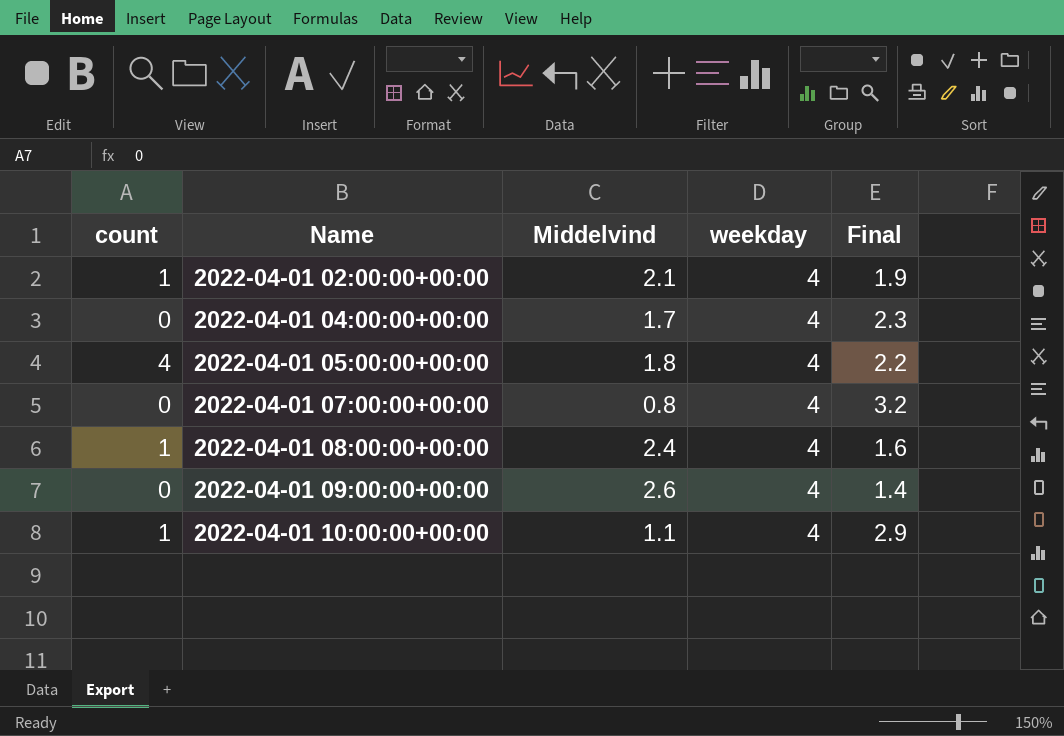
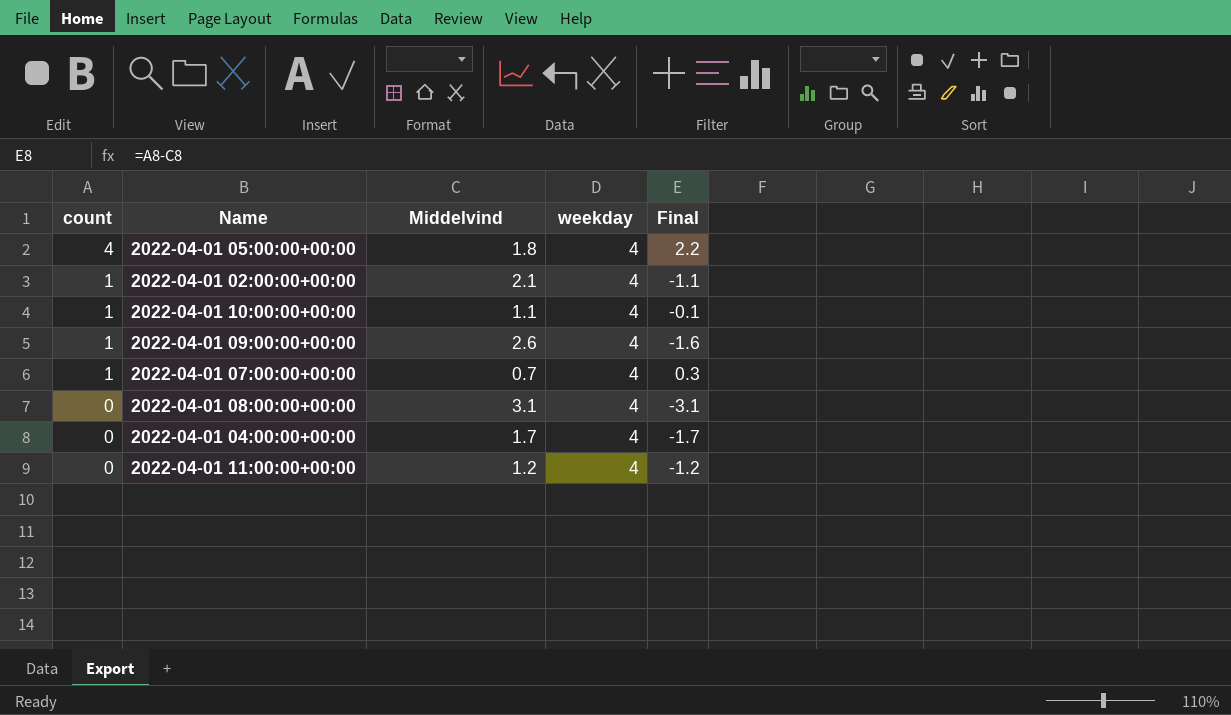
row order: Name ascending -> count descending
column Final | formula: [weekday] - [Middelvind] -> [count] - [Middelvind]
2022-04-01 09:00:00+00:00 | count: 0 -> 1
2022-04-01 07:00:00+00:00 | count: 0 -> 1
2022-04-01 07:00:00+00:00 | Middelvind: 0.8 -> 0.7
2022-04-01 08:00:00+00:00 | count: 1 -> 0
2022-04-01 08:00:00+00:00 | Middelvind: 2.4 -> 3.1
row 2022-04-01 11:00:00+00:00: none -> 0 | 1.2 | 4 | -1.2

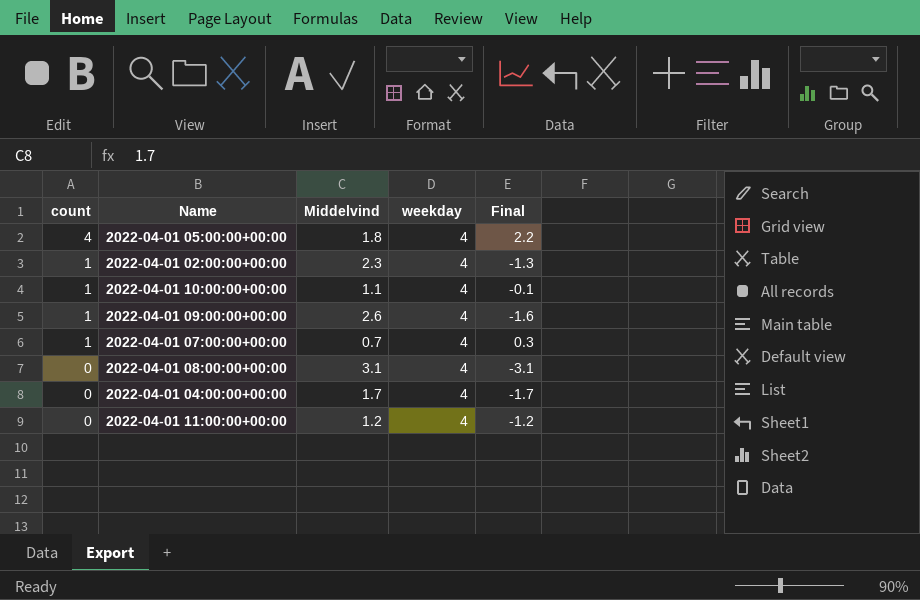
2022-04-01 02:00:00+00:00 | Middelvind: 2.1 -> 2.3
2022-04-01 02:00:00+00:00 | Final: -1.1 -> -1.3

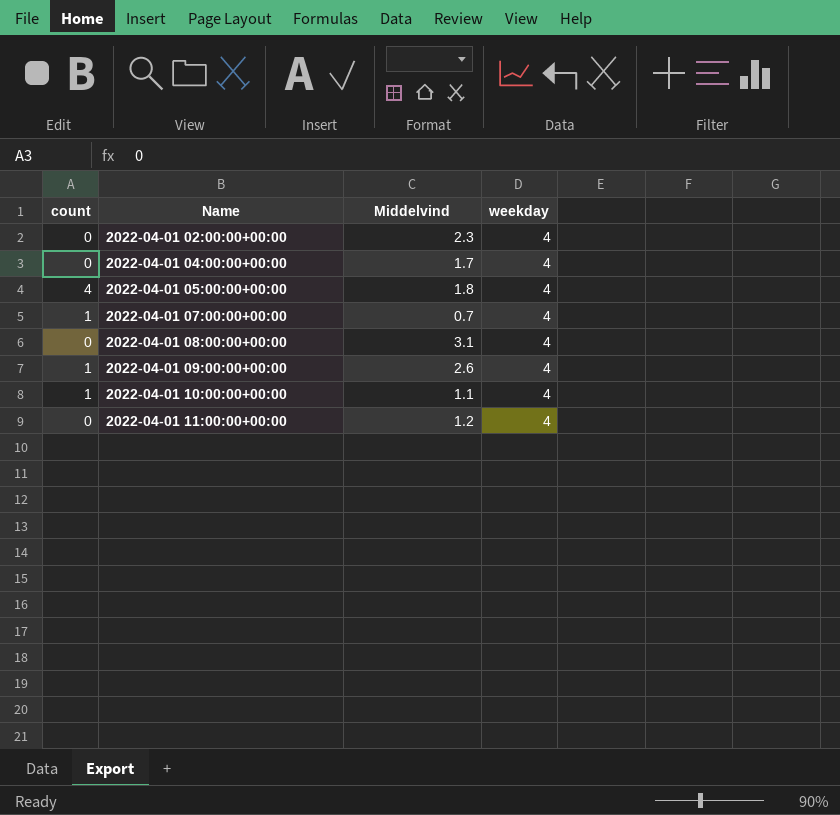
row order: count descending -> Name ascending
column Final | formula: [count] - [Middelvind] -> none
2022-04-01 02:00:00+00:00 | count: 1 -> 0

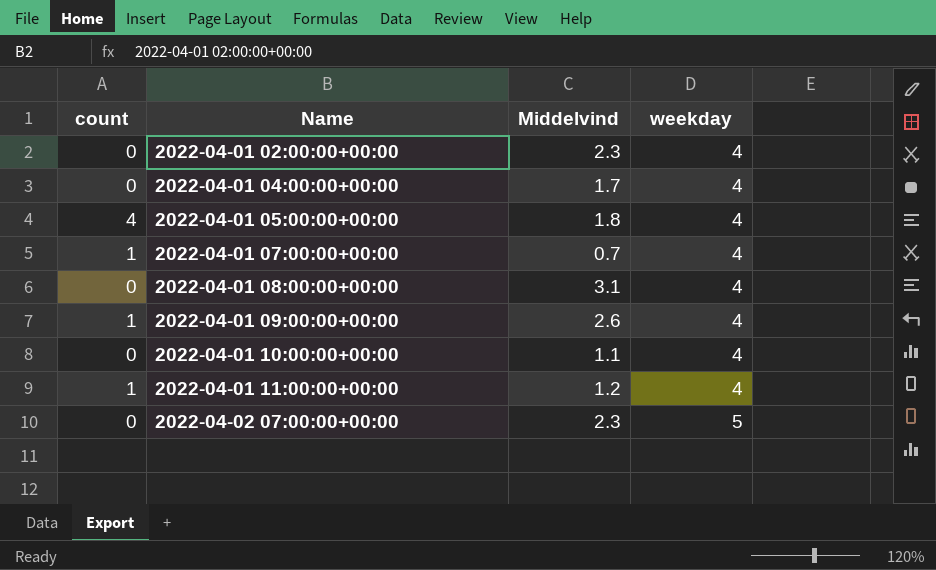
2022-04-01 10:00:00+00:00 | count: 1 -> 0
2022-04-01 11:00:00+00:00 | count: 0 -> 1
row 2022-04-02 07:00:00+00:00: none -> 0 | 2.3 | 5

